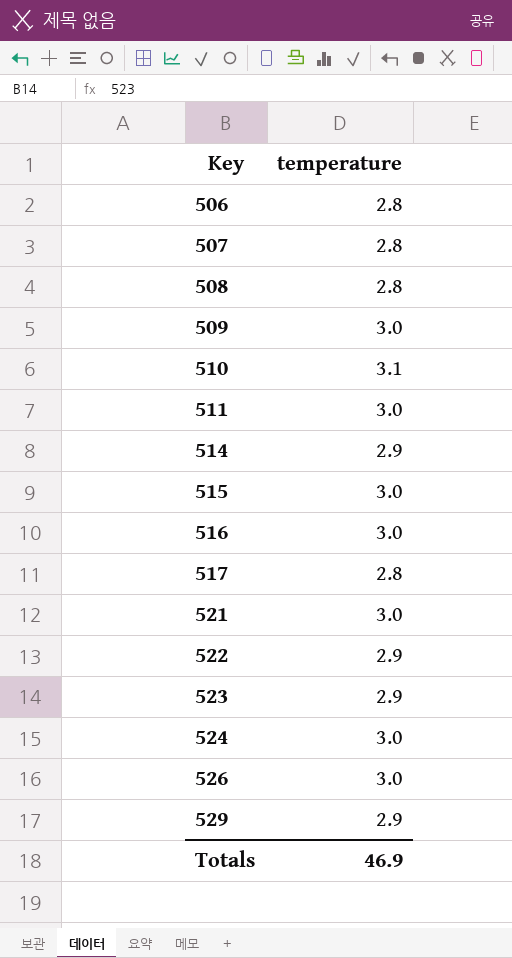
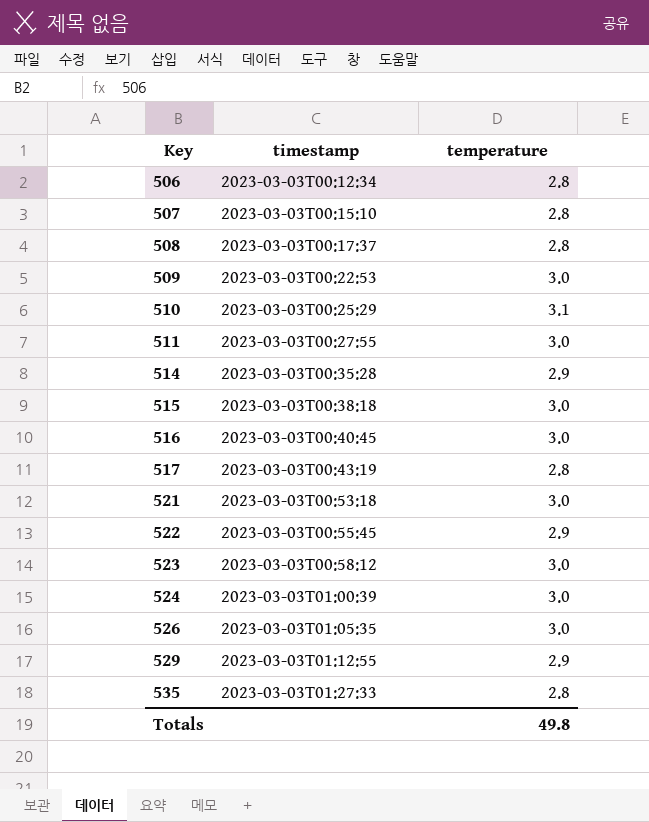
column timestamp | position: none -> 2
523 | temperature: 2.9 -> 3.0
row 535: none -> 2023-03-03T01:27:33 | 2.8
Totals | temperature: 46.9 -> 49.8

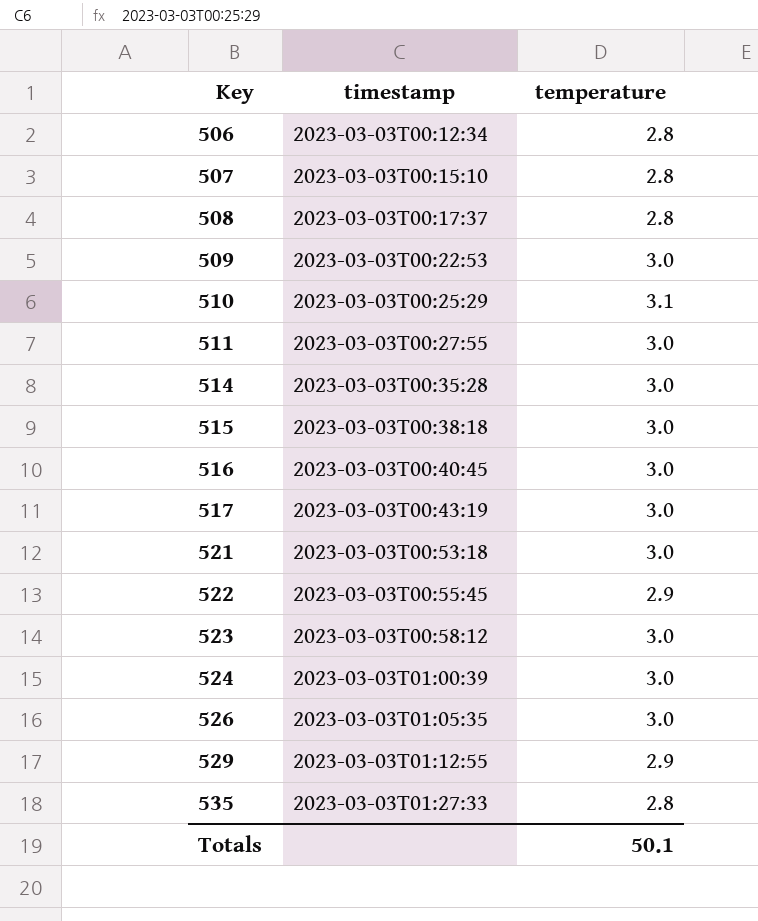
514 | temperature: 2.9 -> 3.0
517 | temperature: 2.8 -> 3.0
Totals | temperature: 49.8 -> 50.1

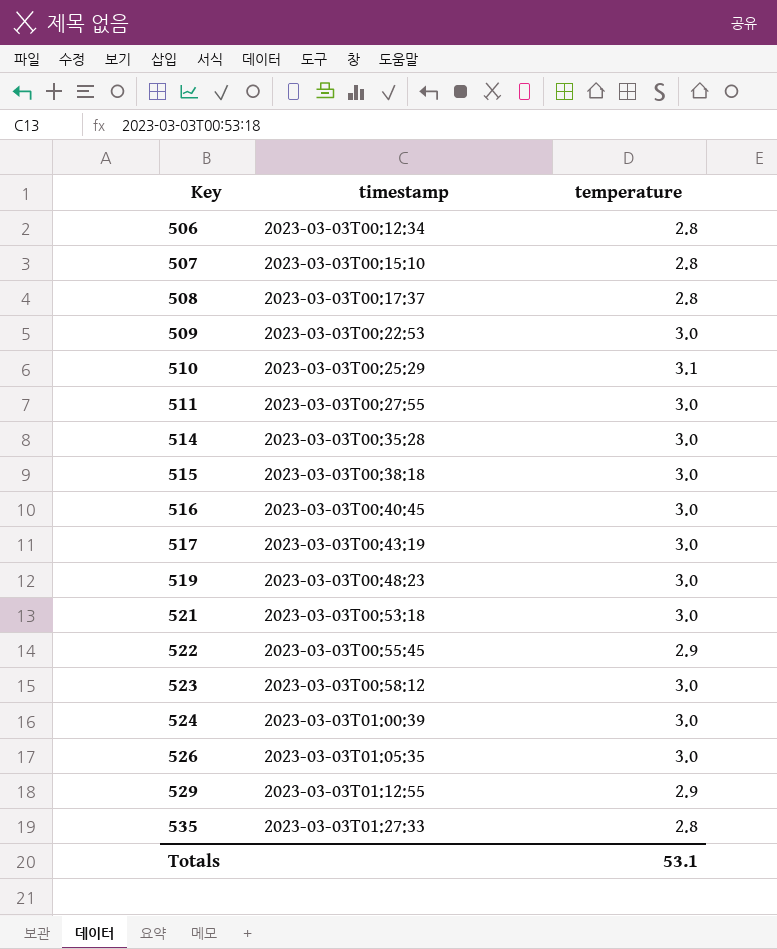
row 519: none -> 2023-03-03T00:48:23 | 3.0
Totals | temperature: 50.1 -> 53.1

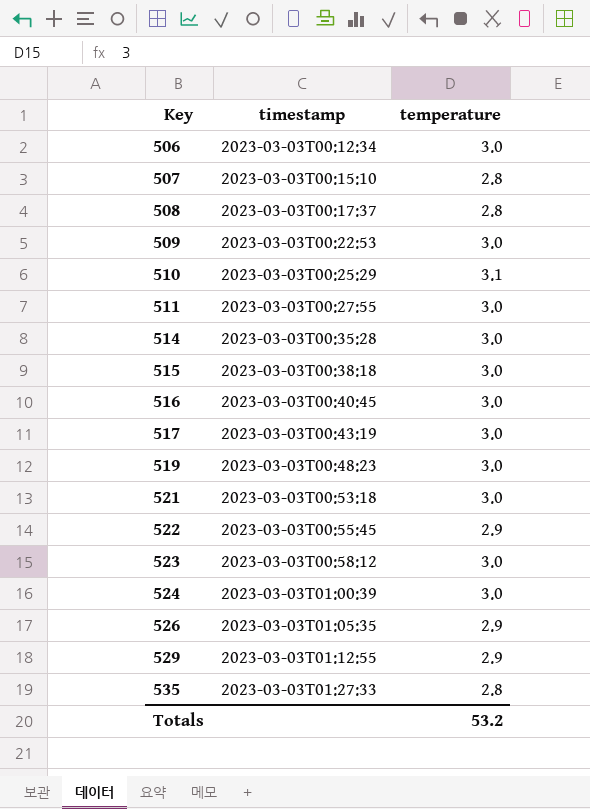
506 | temperature: 2.8 -> 3.0
526 | temperature: 3.0 -> 2.9
Totals | temperature: 53.1 -> 53.2

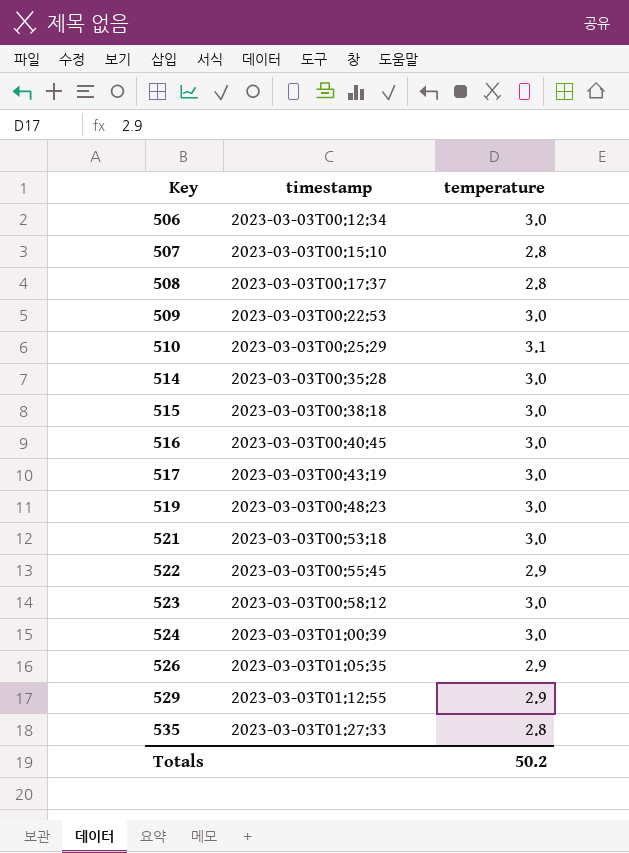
row 511: 2023-03-03T00:27:55 | 3.0 -> none
Totals | temperature: 53.2 -> 50.2

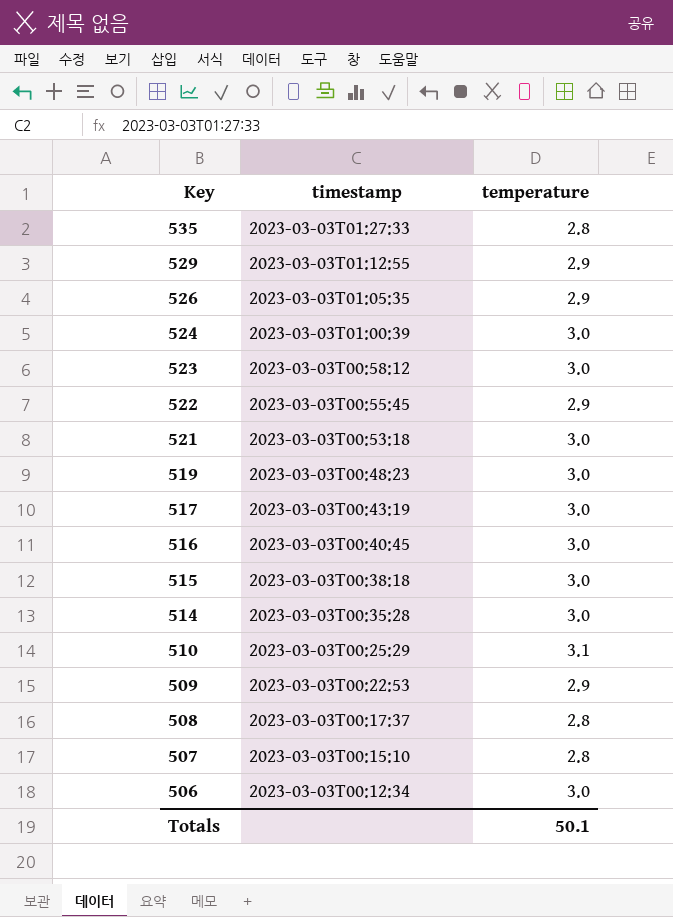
row order: Key ascending -> Key descending
509 | temperature: 3.0 -> 2.9
Totals | temperature: 50.2 -> 50.1

